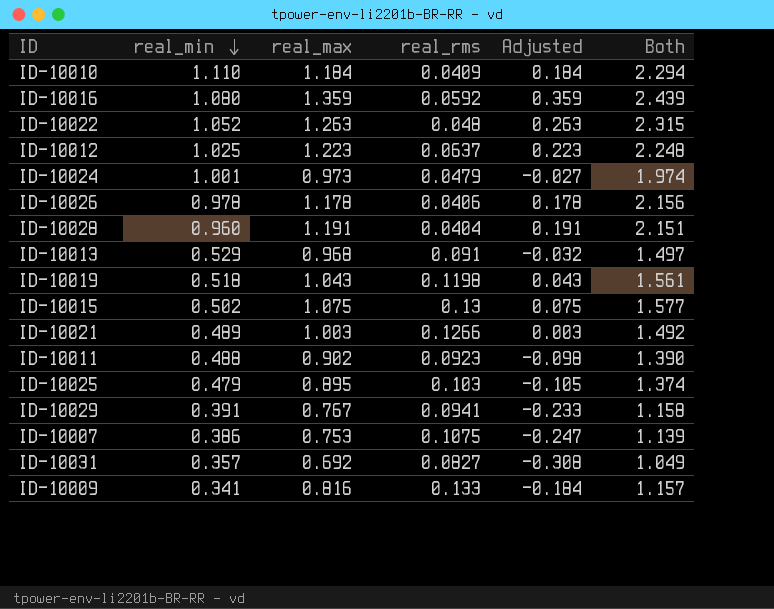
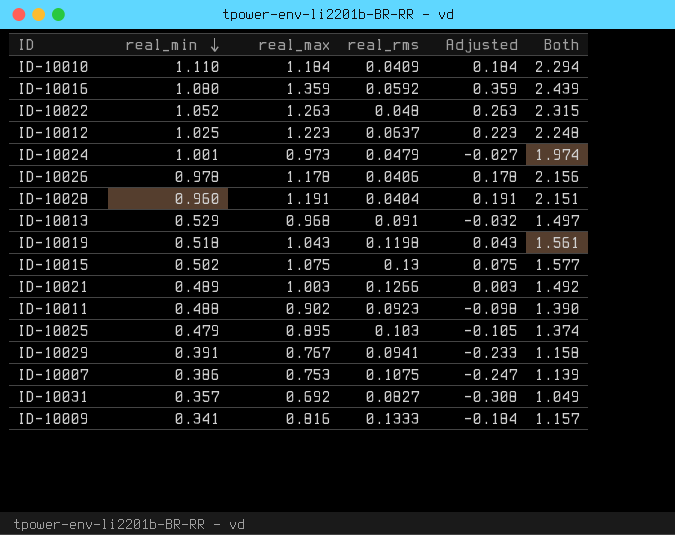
ID-10009 | real_rms: 0.133 -> 0.1333

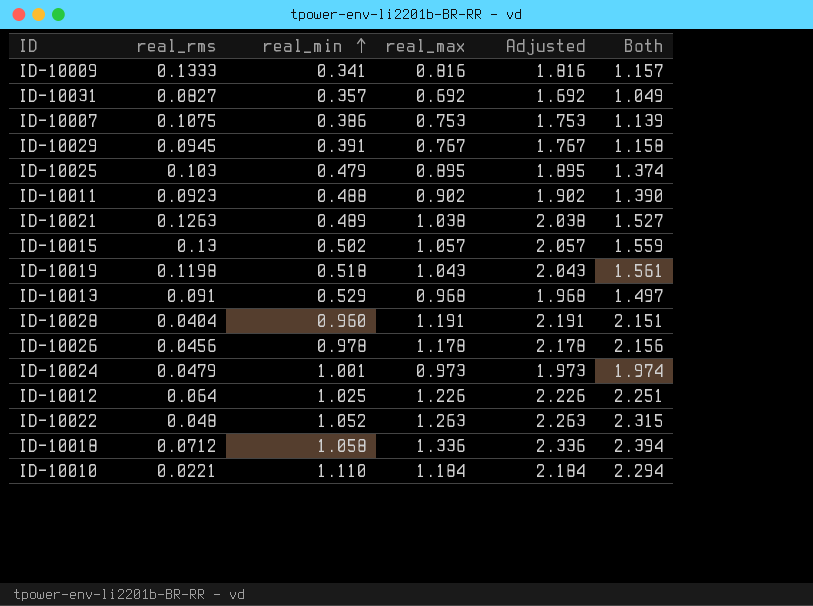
row order: real_min descending -> real_min ascending
column real_rms | position: 4 -> 2
column Adjusted | formula: [real_max] - 1 -> [real_max] + 1
row ID-10016: 1.080 | 1.359 | 0.0592 | 0.359 | 2.439 -> none
ID-10029 | real_rms: 0.0941 -> 0.0945
ID-10021 | real_rms: 0.1266 -> 0.1263
ID-10021 | real_max: 1.003 -> 1.038
ID-10021 | Both: 1.492 -> 1.527
ID-10015 | real_max: 1.075 -> 1.057
ID-10015 | Both: 1.577 -> 1.559
ID-10026 | real_rms: 0.0406 -> 0.0456
ID-10012 | real_rms: 0.0637 -> 0.064
ID-10012 | real_max: 1.223 -> 1.226
ID-10012 | Both: 2.248 -> 2.251
row ID-10018: none -> 0.0712 | 1.058 | 1.336 | 2.336 | 2.394
ID-10010 | real_rms: 0.0409 -> 0.0221

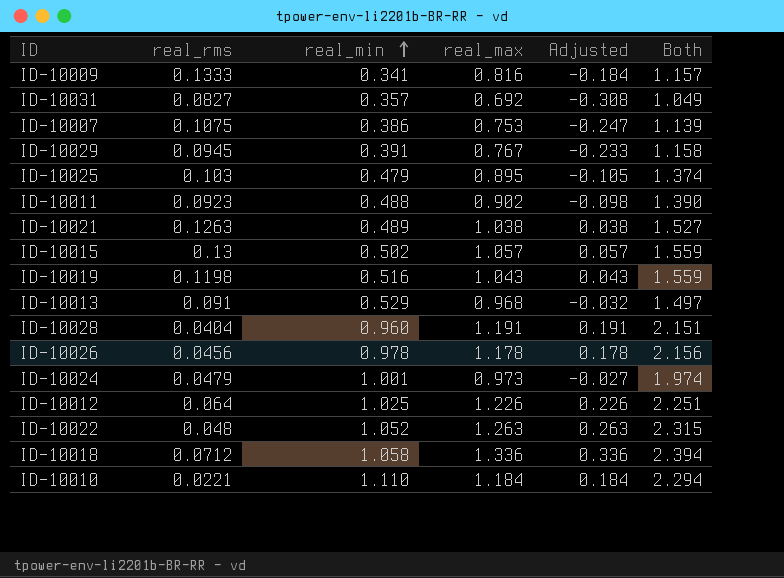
column Adjusted | formula: [real_max] + 1 -> [real_max] - 1
ID-10019 | real_min: 0.518 -> 0.516
ID-10019 | Both: 1.561 -> 1.559

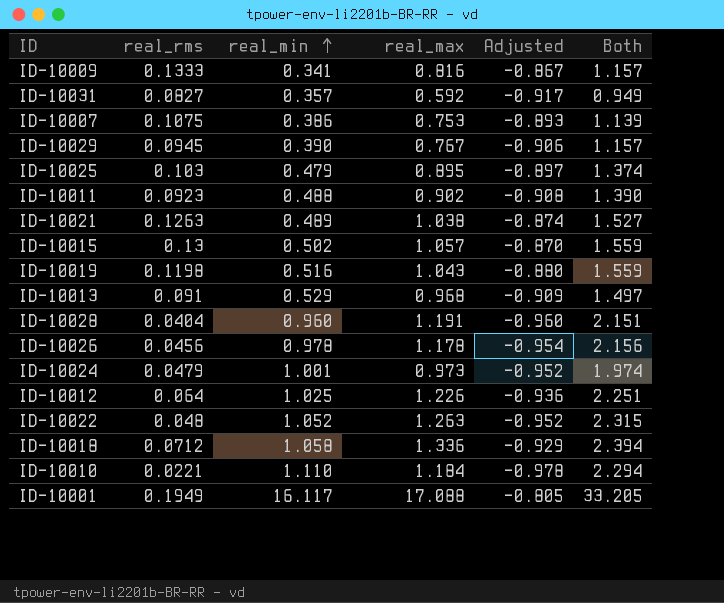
column Adjusted | formula: [real_max] - 1 -> [real_rms] - 1
ID-10031 | real_max: 0.692 -> 0.592
ID-10031 | Both: 1.049 -> 0.949
ID-10029 | real_min: 0.391 -> 0.390
ID-10029 | Both: 1.158 -> 1.157
row ID-10001: none -> 0.1949 | 16.117 | 17.088 | -0.805 | 33.205

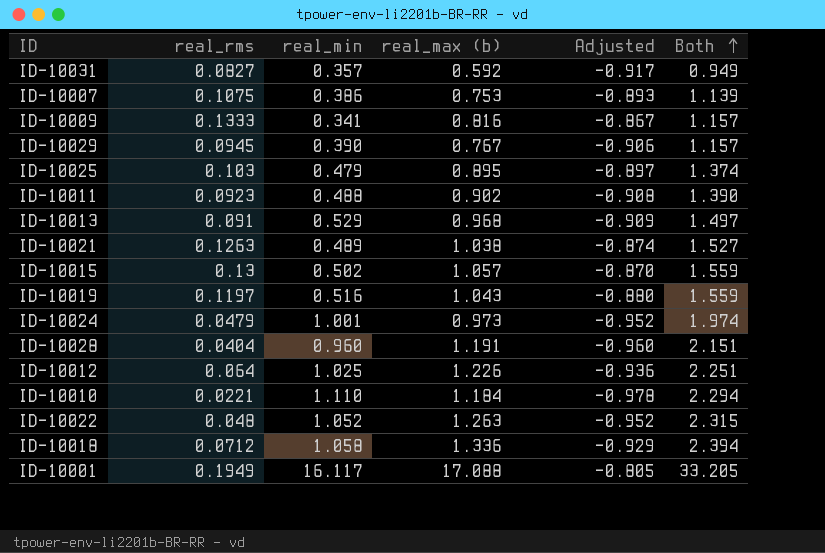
row order: real_min ascending -> Both ascending
column name: real_max -> real_max (b)
row ID-10026: 0.0456 | 0.978 | 1.178 | -0.954 | 2.156 -> none
ID-10019 | real_rms: 0.1198 -> 0.1197

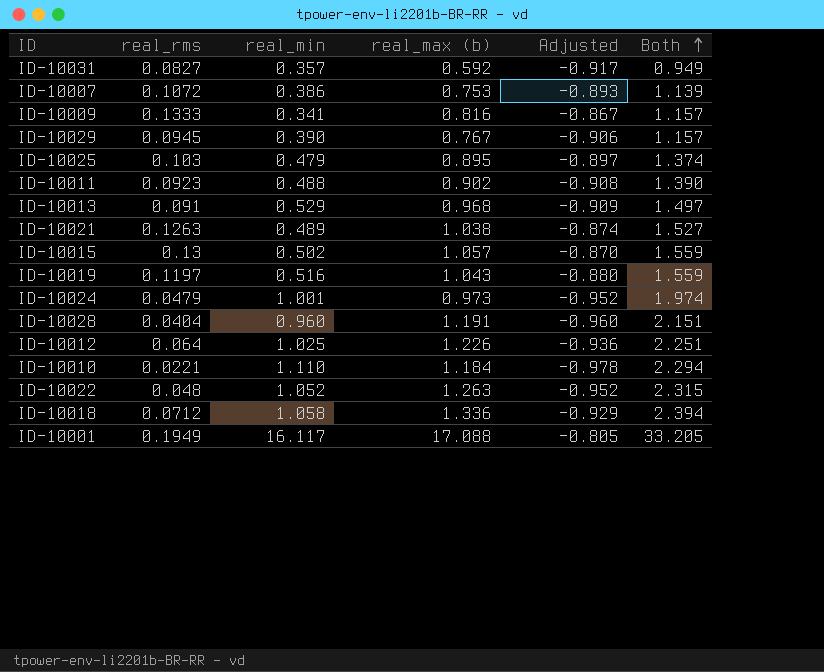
ID-10007 | real_rms: 0.1075 -> 0.1072

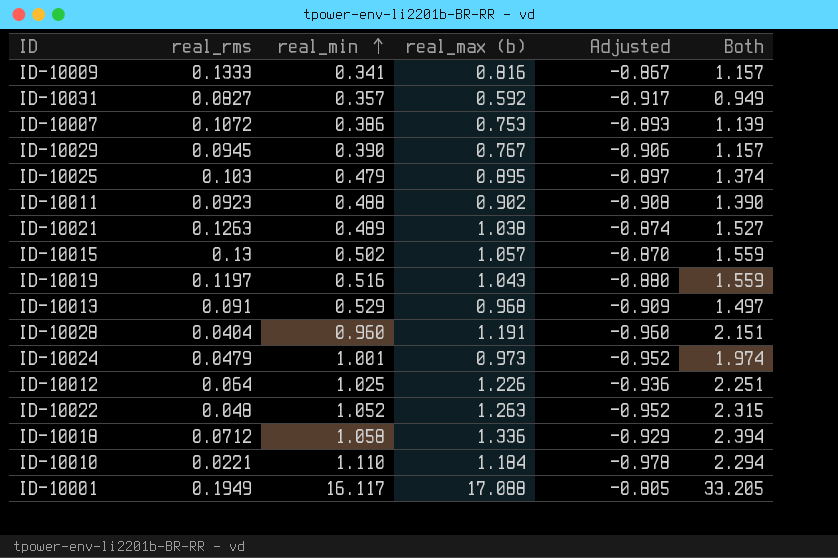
row order: Both ascending -> real_min ascending

